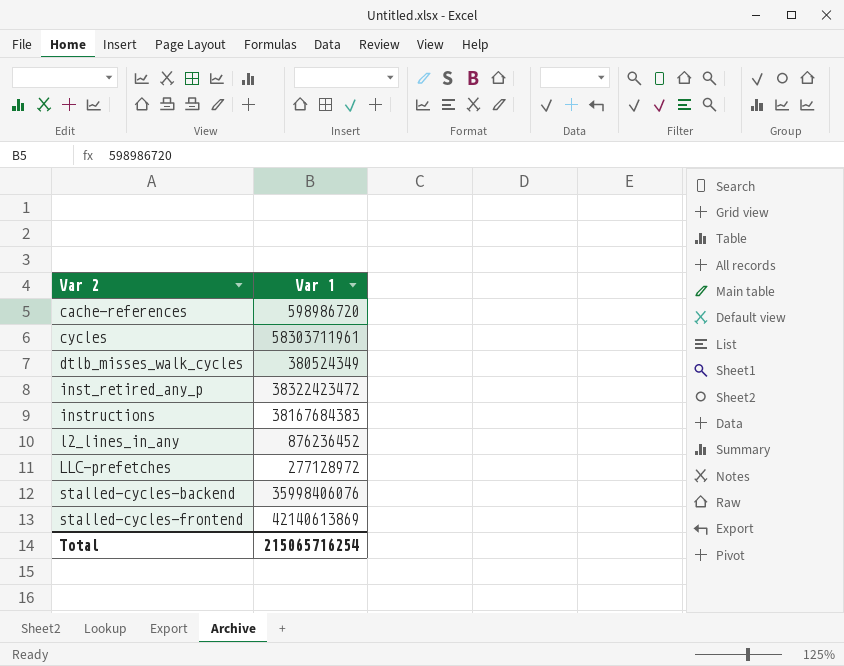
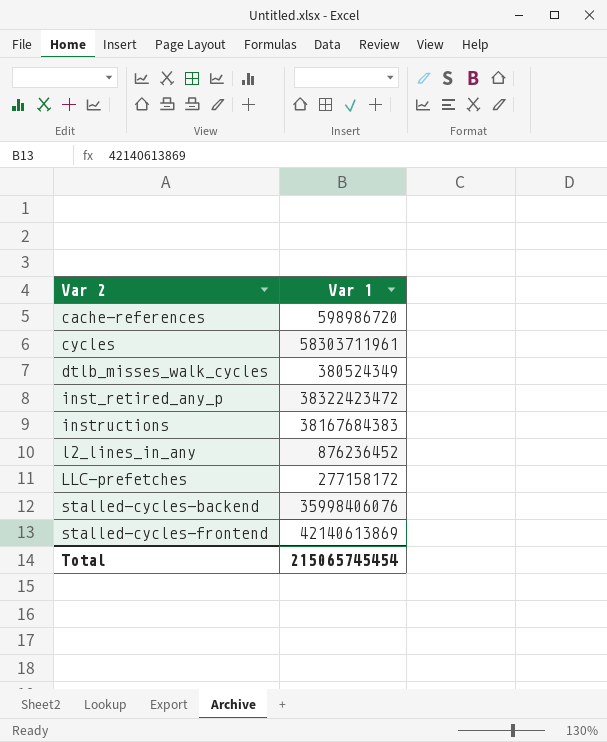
LLC-prefetches | Var 1: 277128972 -> 277158172
Total | Var 1: 215065716254 -> 215065745454

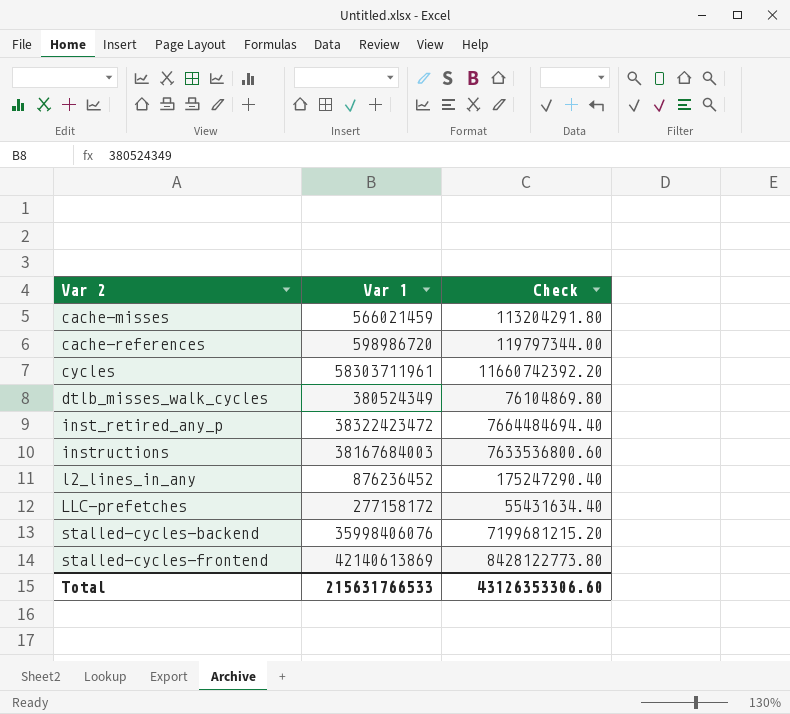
column Check | formula: none -> [Var 1] * 0.2
row cache-misses: none -> 566021459 | 113204291.80
instructions | Var 1: 38167684383 -> 38167684003
Total | Var 1: 215065745454 -> 215631766533

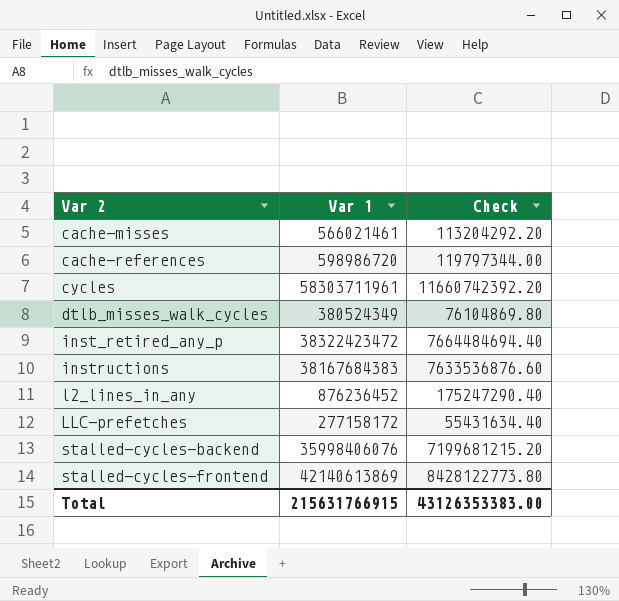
cache-misses | Var 1: 566021459 -> 566021461
cache-misses | Check: 113204291.80 -> 113204292.20
instructions | Var 1: 38167684003 -> 38167684383
instructions | Check: 7633536800.60 -> 7633536876.60
Total | Var 1: 215631766533 -> 215631766915
Total | Check: 43126353306.60 -> 43126353383.00

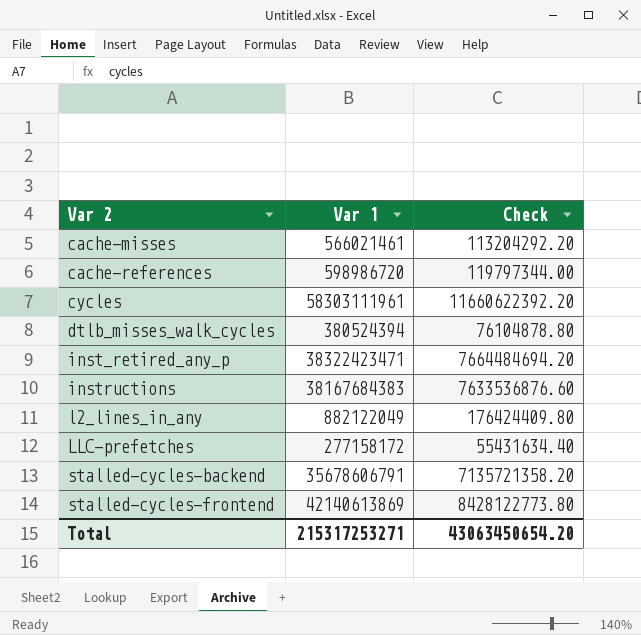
cycles | Var 1: 58303711961 -> 58303111961
cycles | Check: 11660742392.20 -> 11660622392.20
dtlb_misses_walk_cycles | Var 1: 380524349 -> 380524394
dtlb_misses_walk_cycles | Check: 76104869.80 -> 76104878.80
inst_retired_any_p | Var 1: 38322423472 -> 38322423471
inst_retired_any_p | Check: 7664484694.40 -> 7664484694.20
l2_lines_in_any | Var 1: 876236452 -> 882122049
l2_lines_in_any | Check: 175247290.40 -> 176424409.80
stalled-cycles-backend | Var 1: 35998406076 -> 35678606791
stalled-cycles-backend | Check: 7199681215.20 -> 7135721358.20
Total | Var 1: 215631766915 -> 215317253271
Total | Check: 43126353383.00 -> 43063450654.20

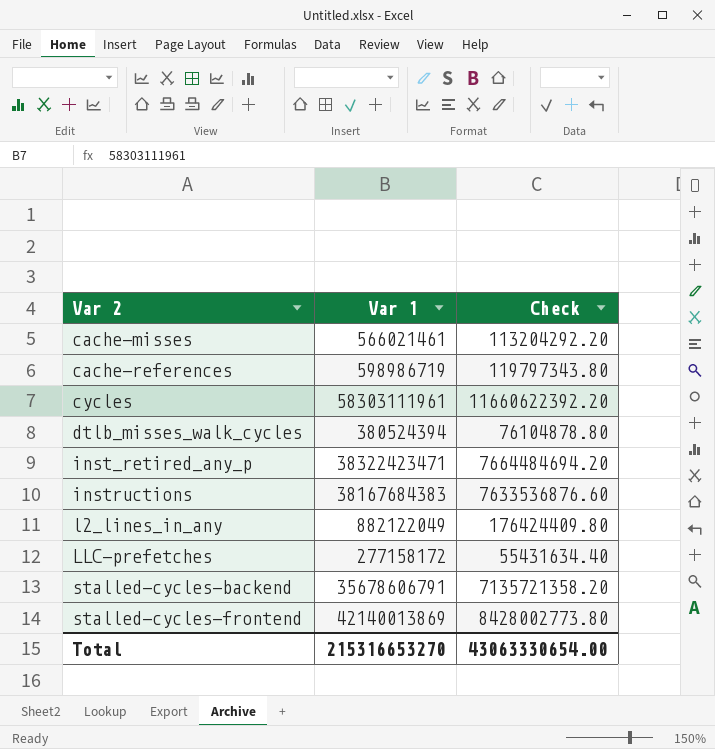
cache-references | Var 1: 598986720 -> 598986719
cache-references | Check: 119797344.00 -> 119797343.80
stalled-cycles-frontend | Var 1: 42140613869 -> 42140013869
stalled-cycles-frontend | Check: 8428122773.80 -> 8428002773.80
Total | Var 1: 215317253271 -> 215316653270
Total | Check: 43063450654.20 -> 43063330654.00

